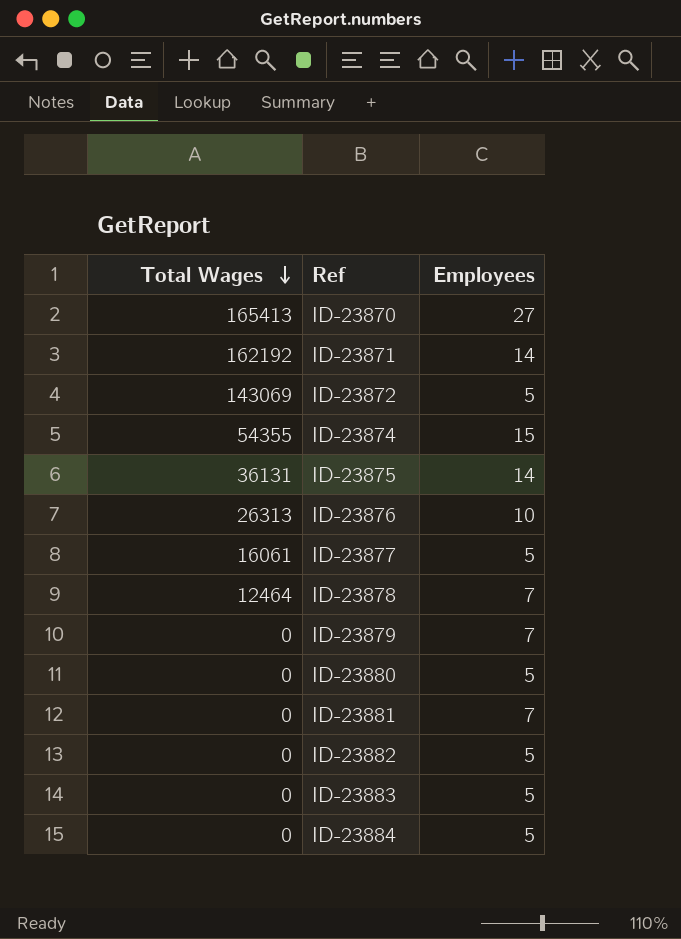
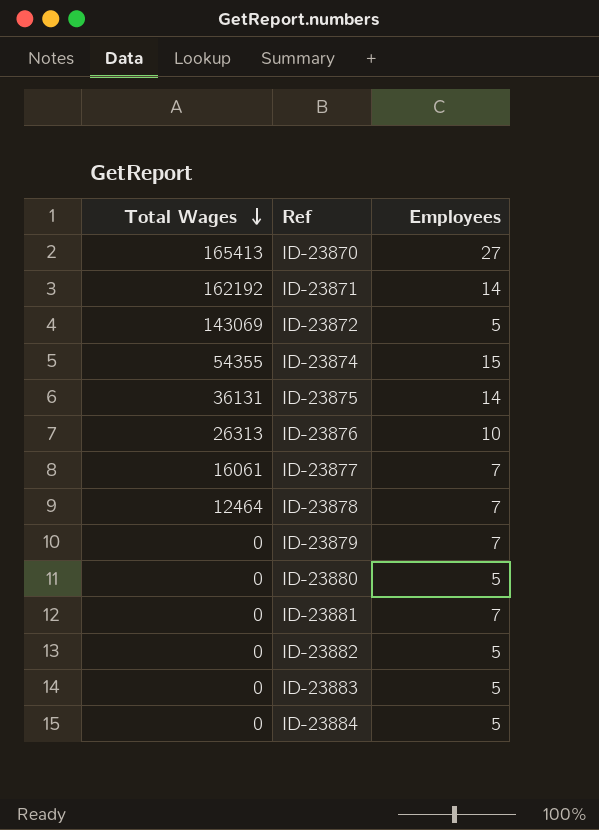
ID-23877 | Employees: 5 -> 7

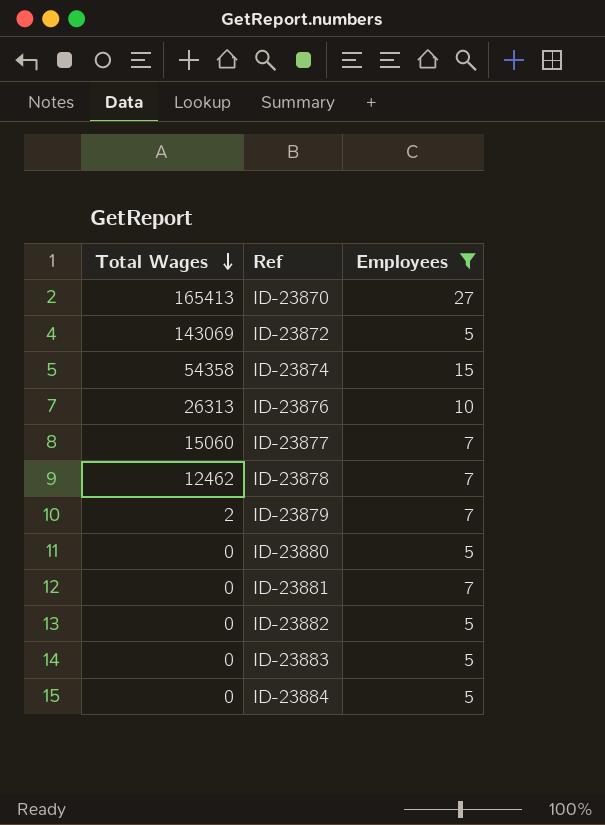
filter: none -> Employees != 14
ID-23874 | Total Wages: 54355 -> 54358
ID-23877 | Total Wages: 16061 -> 15060
ID-23878 | Total Wages: 12464 -> 12462
ID-23879 | Total Wages: 0 -> 2

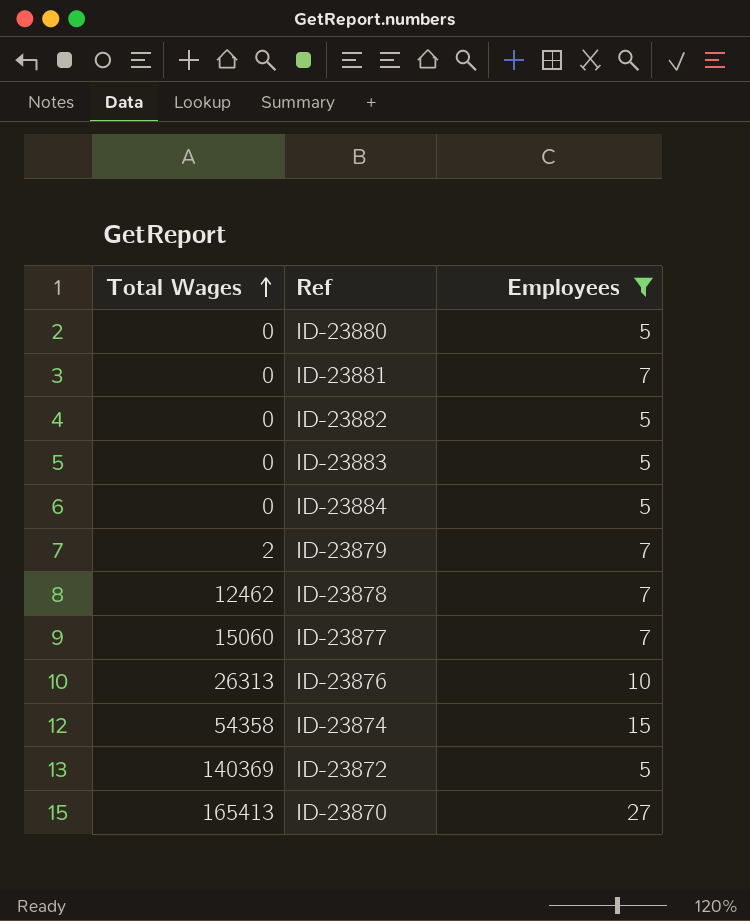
row order: Total Wages descending -> Total Wages ascending
ID-23872 | Total Wages: 143069 -> 140369

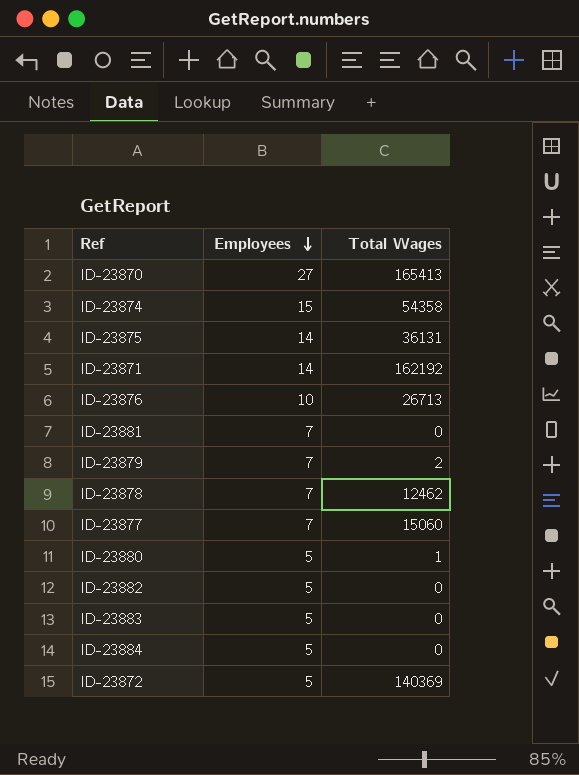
filter: Employees != 14 -> none
row order: Total Wages ascending -> Employees descending
column Total Wages | position: 1 -> 3
ID-23876 | Total Wages: 26313 -> 26713
ID-23880 | Total Wages: 0 -> 1

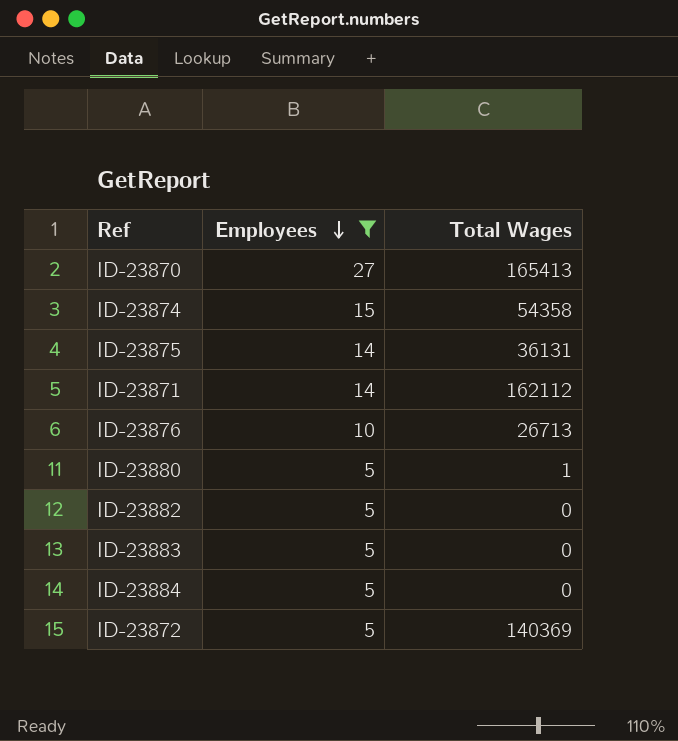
filter: none -> Employees != 7
ID-23871 | Total Wages: 162192 -> 162112

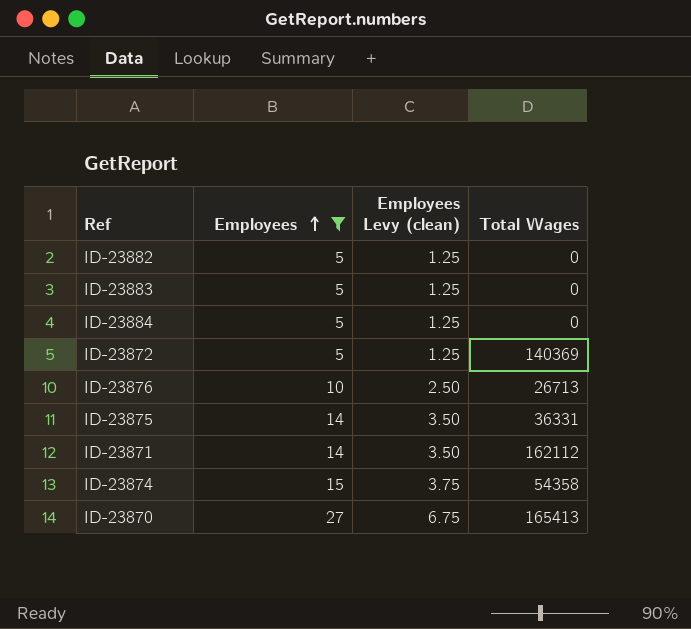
row order: Employees descending -> Employees ascending
column Employees Levy (clean) | formula: none -> [Employees] * 0.25
row ID-23880: 5 | 1 -> none
ID-23875 | Total Wages: 36131 -> 36331

